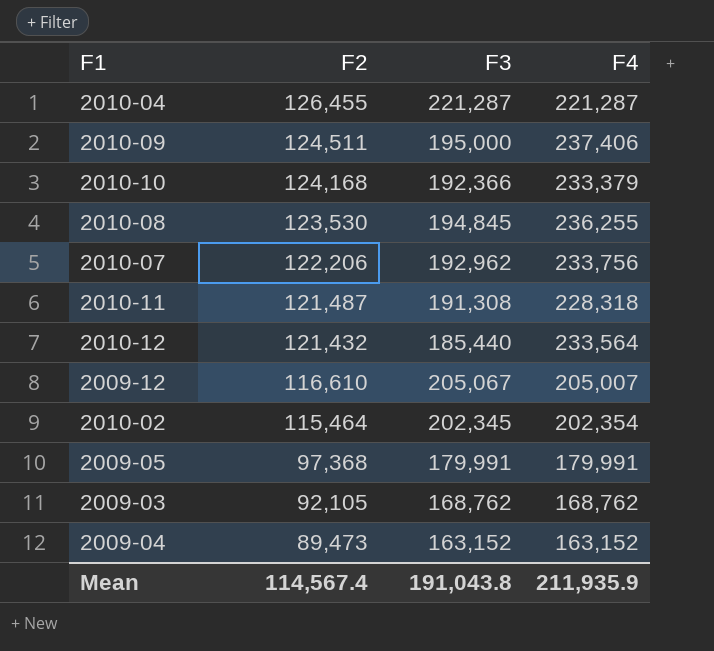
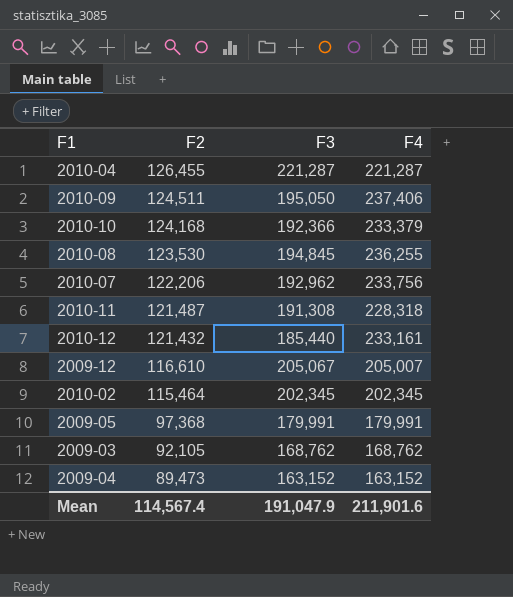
2010-09 | F3: 195,000 -> 195,050
2010-12 | F4: 233,564 -> 233,161
2010-02 | F4: 202,354 -> 202,345
Mean | F3: 191,043.8 -> 191,047.9
Mean | F4: 211,935.9 -> 211,901.6

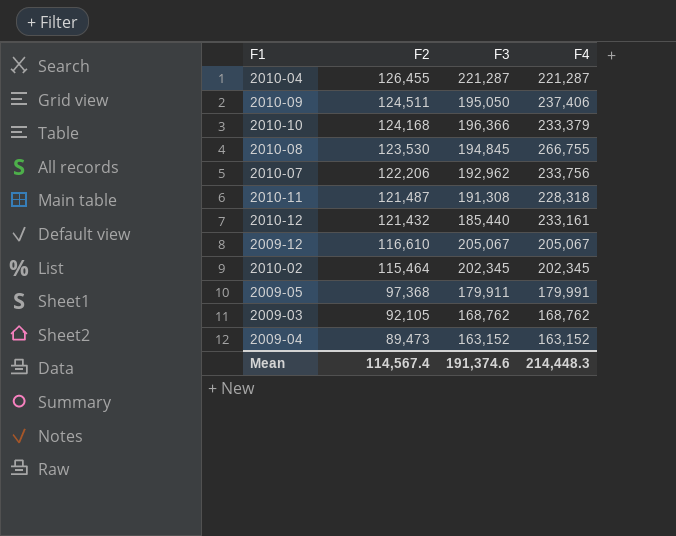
2010-10 | F3: 192,366 -> 196,366
2010-08 | F4: 236,255 -> 266,755
2009-12 | F4: 205,007 -> 205,067
2009-05 | F3: 179,991 -> 179,911
Mean | F3: 191,047.9 -> 191,374.6
Mean | F4: 211,901.6 -> 214,448.3

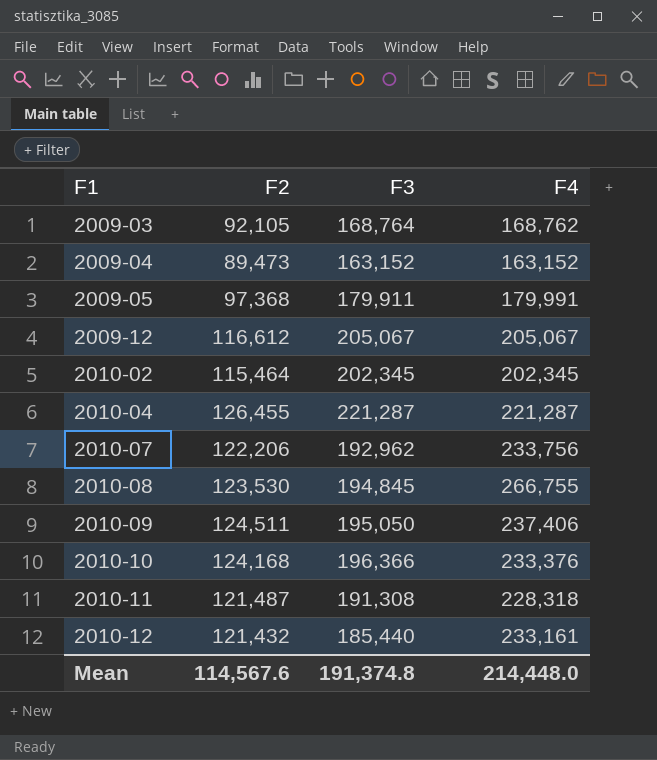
row order: F2 descending -> F1 ascending
2009-03 | F3: 168,762 -> 168,764
2009-12 | F2: 116,610 -> 116,612
2010-10 | F4: 233,379 -> 233,376
Mean | F2: 114,567.4 -> 114,567.6
Mean | F3: 191,374.6 -> 191,374.8
Mean | F4: 214,448.3 -> 214,448.0

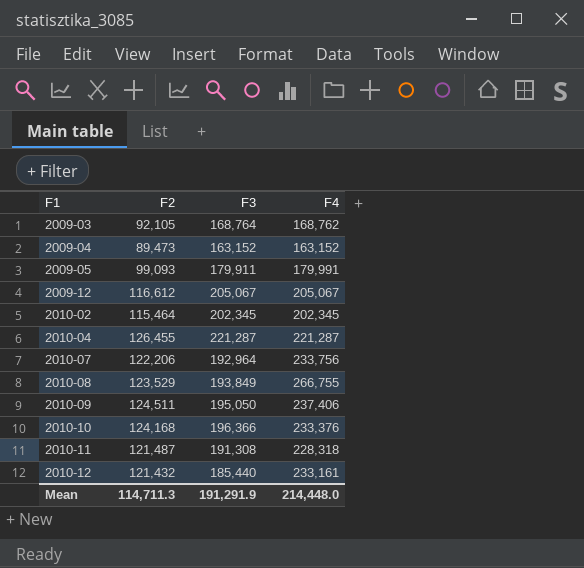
2009-05 | F2: 97,368 -> 99,093
2010-07 | F3: 192,962 -> 192,964
2010-08 | F2: 123,530 -> 123,529
2010-08 | F3: 194,845 -> 193,849
Mean | F2: 114,567.6 -> 114,711.3
Mean | F3: 191,374.8 -> 191,291.9

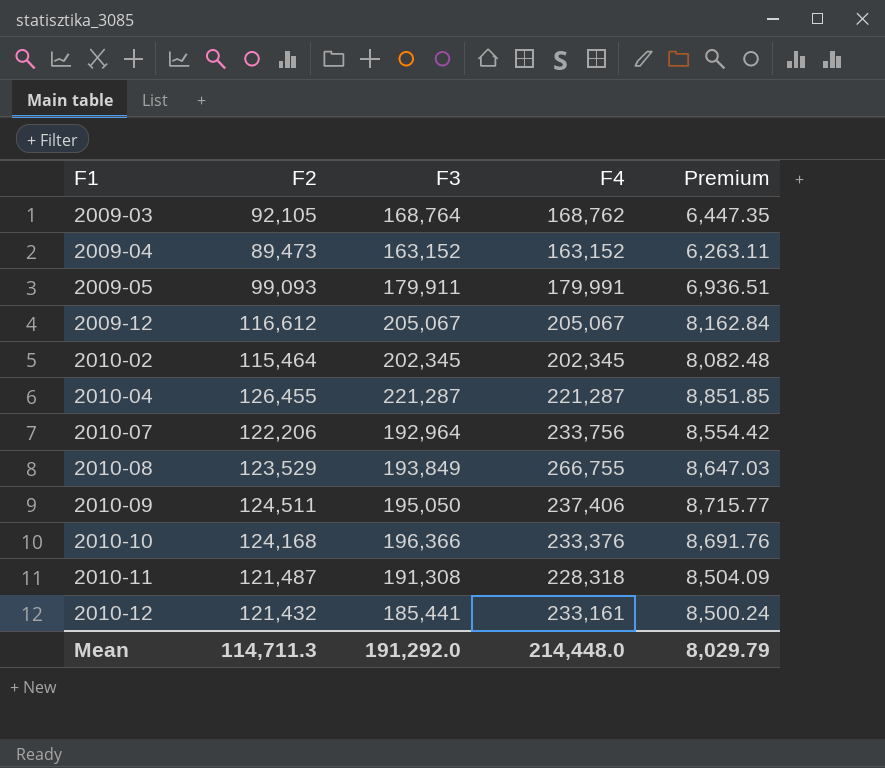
column Premium | formula: none -> [F2] * 0.07
2010-12 | F3: 185,440 -> 185,441
Mean | F3: 191,291.9 -> 191,292.0

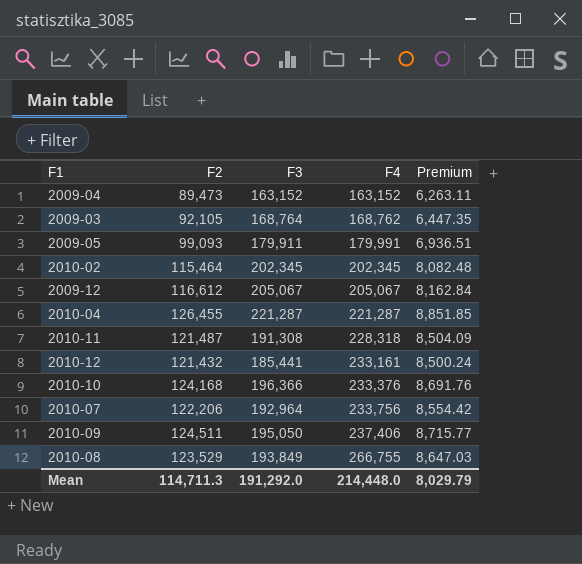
row order: F1 ascending -> F4 ascending

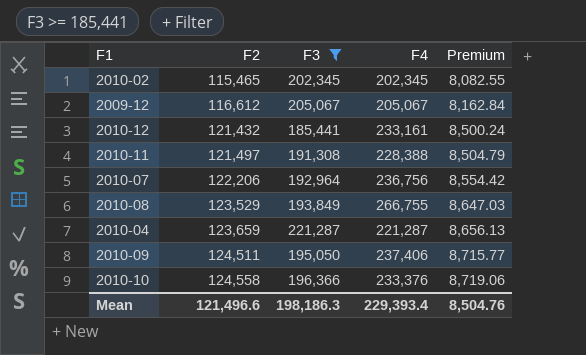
filter: none -> F3 >= 185,441
row order: F4 ascending -> F2 ascending
2010-02 | F2: 115,464 -> 115,465
2010-02 | Premium: 8,082.48 -> 8,082.55
2010-11 | F2: 121,487 -> 121,497
2010-11 | F4: 228,318 -> 228,388
2010-11 | Premium: 8,504.09 -> 8,504.79
2010-07 | F4: 233,756 -> 236,756
2010-04 | F2: 126,455 -> 123,659
2010-04 | Premium: 8,851.85 -> 8,656.13
2010-10 | F2: 124,168 -> 124,558
2010-10 | Premium: 8,691.76 -> 8,719.06
Mean | F2: 114,711.3 -> 121,496.6
Mean | F3: 191,292.0 -> 198,186.3
Mean | F4: 214,448.0 -> 229,393.4
Mean | Premium: 8,029.79 -> 8,504.76

